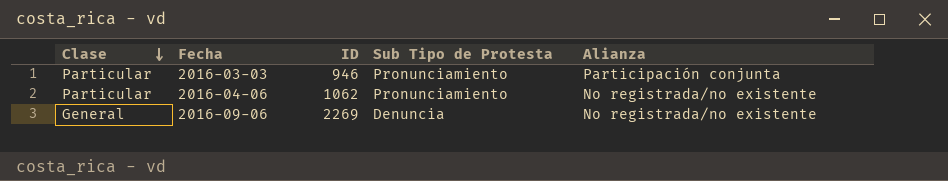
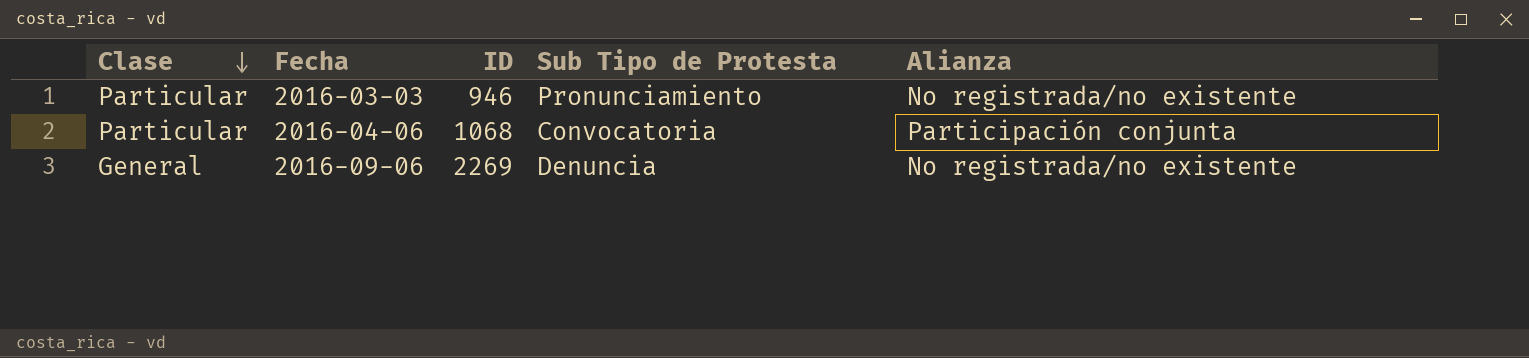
2016-03-03 | Alianza: Participación conjunta -> No registrada/no existente
2016-04-06 | ID: 1062 -> 1068
2016-04-06 | Sub Tipo de Protesta: Pronunciamiento -> Convocatoria
2016-04-06 | Alianza: No registrada/no existente -> Participación conjunta

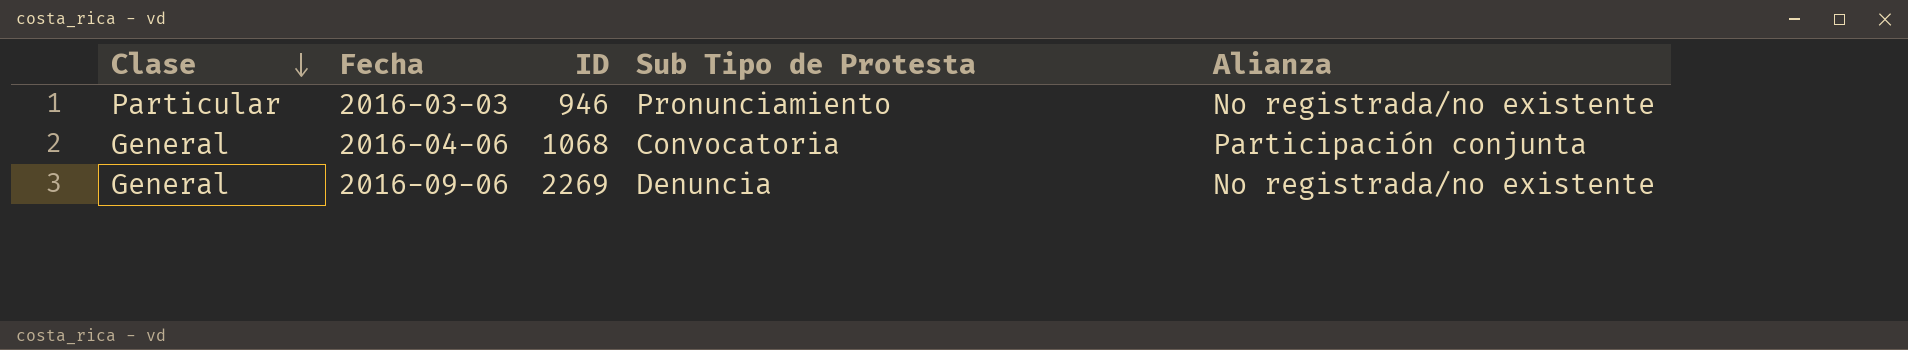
2016-04-06 | Clase: Particular -> General

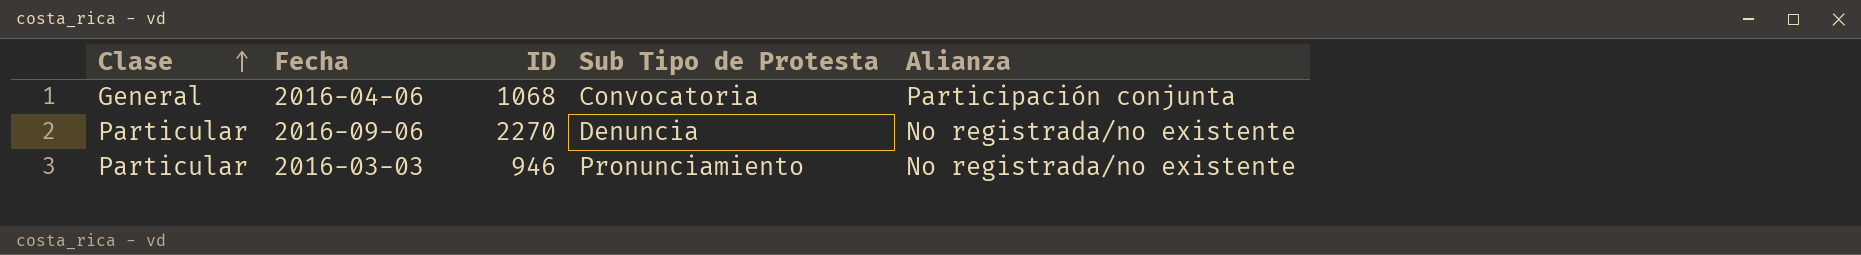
row order: Clase descending -> Clase ascending
2016-09-06 | Clase: General -> Particular
2016-09-06 | ID: 2269 -> 2270

